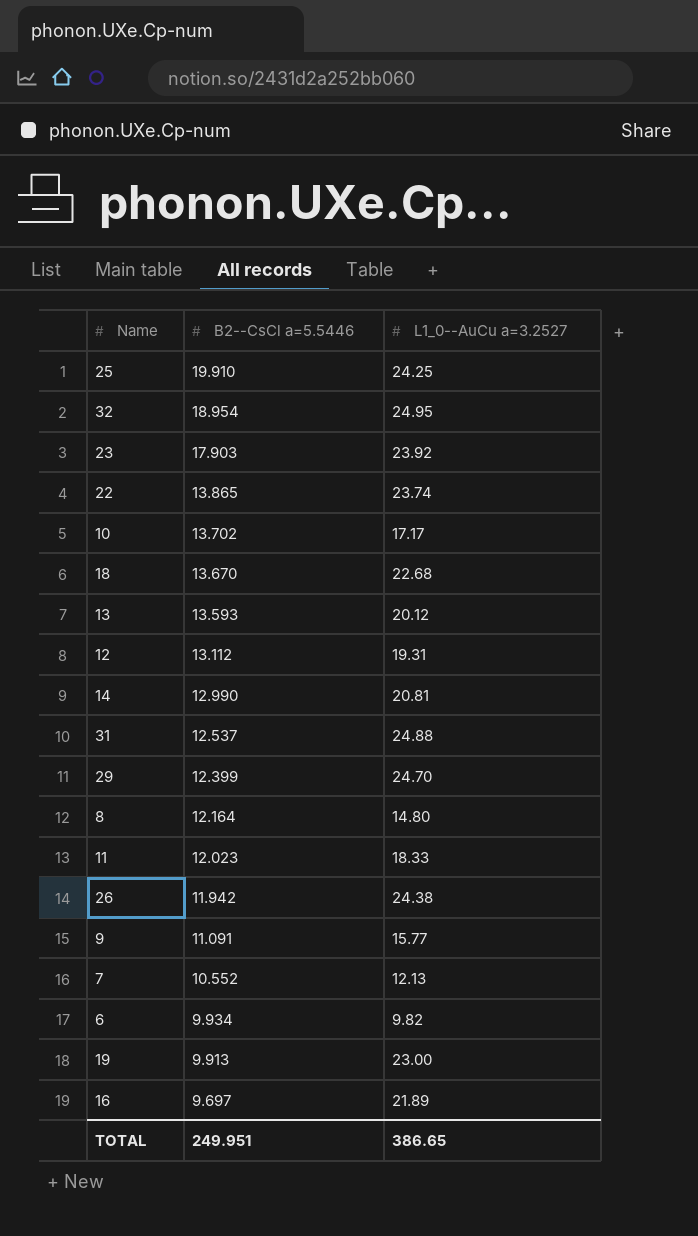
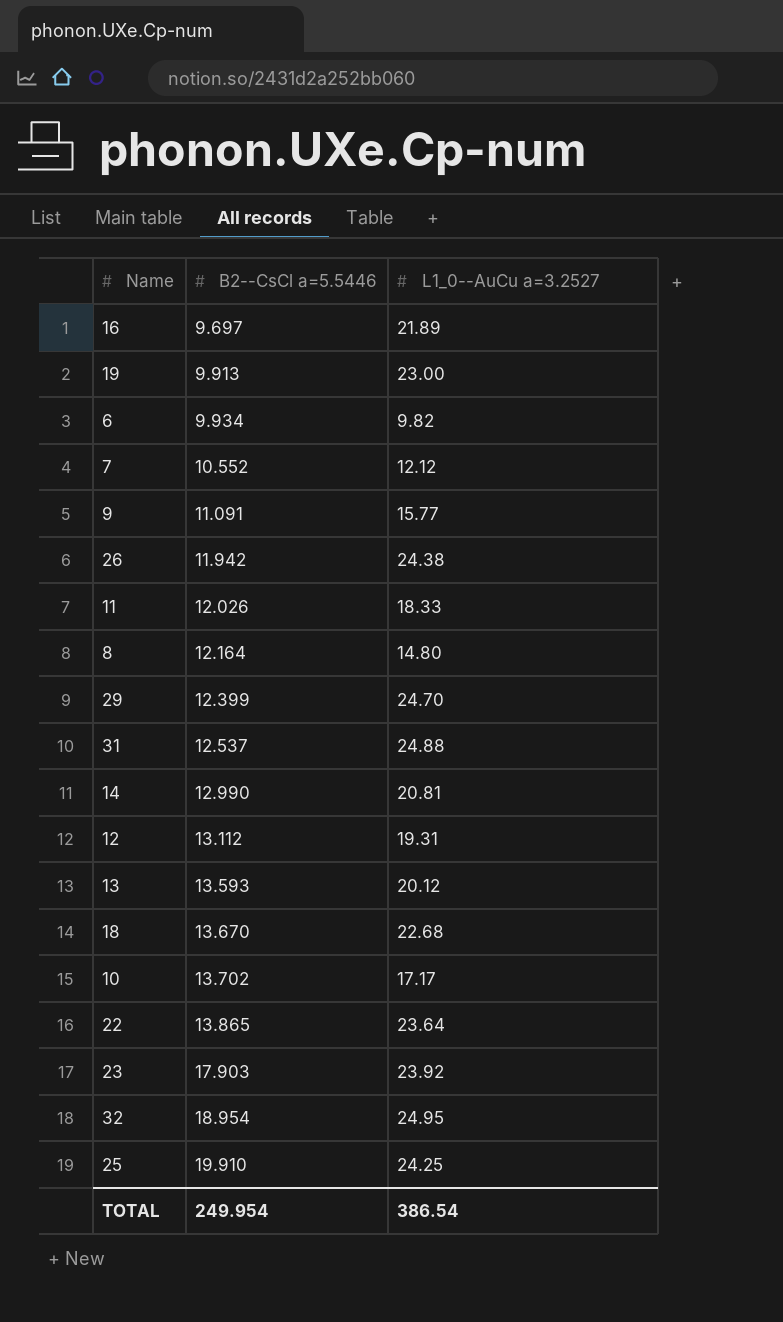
row order: B2--CsCl a=5.5446 descending -> B2--CsCl a=5.5446 ascending
7 | L1_0--AuCu a=3.2527: 12.13 -> 12.12
11 | B2--CsCl a=5.5446: 12.023 -> 12.026
22 | L1_0--AuCu a=3.2527: 23.74 -> 23.64
TOTAL | B2--CsCl a=5.5446: 249.951 -> 249.954
TOTAL | L1_0--AuCu a=3.2527: 386.65 -> 386.54

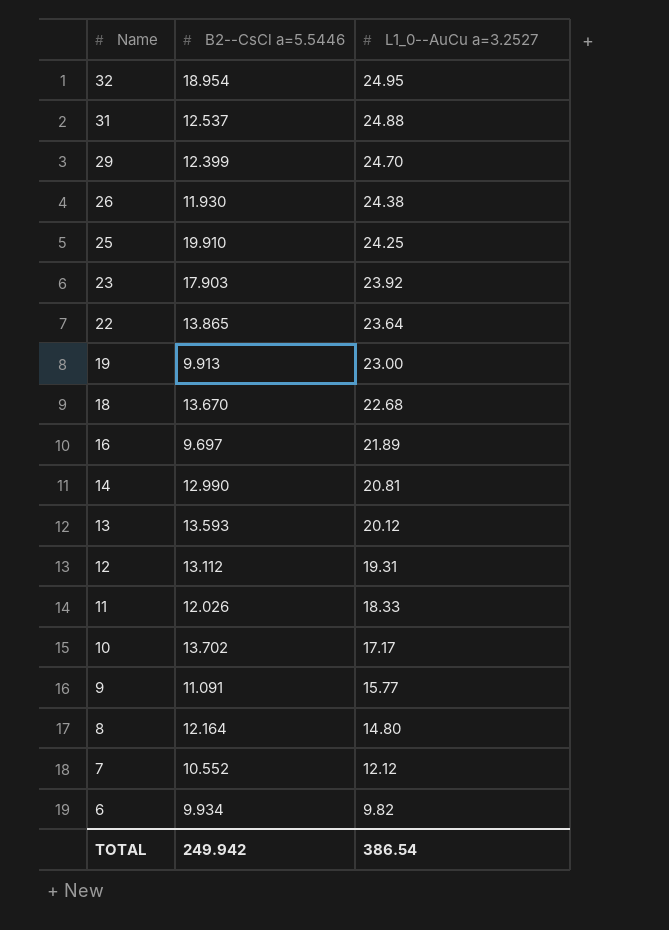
row order: B2--CsCl a=5.5446 ascending -> Name descending
26 | B2--CsCl a=5.5446: 11.942 -> 11.930
TOTAL | B2--CsCl a=5.5446: 249.954 -> 249.942

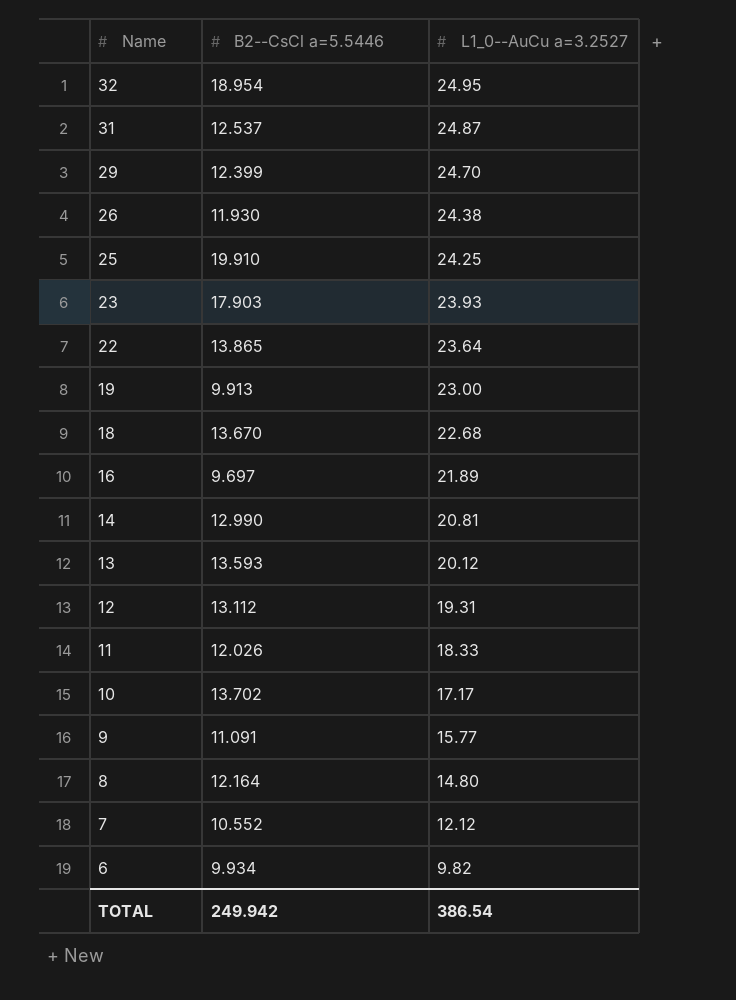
31 | L1_0--AuCu a=3.2527: 24.88 -> 24.87
23 | L1_0--AuCu a=3.2527: 23.92 -> 23.93

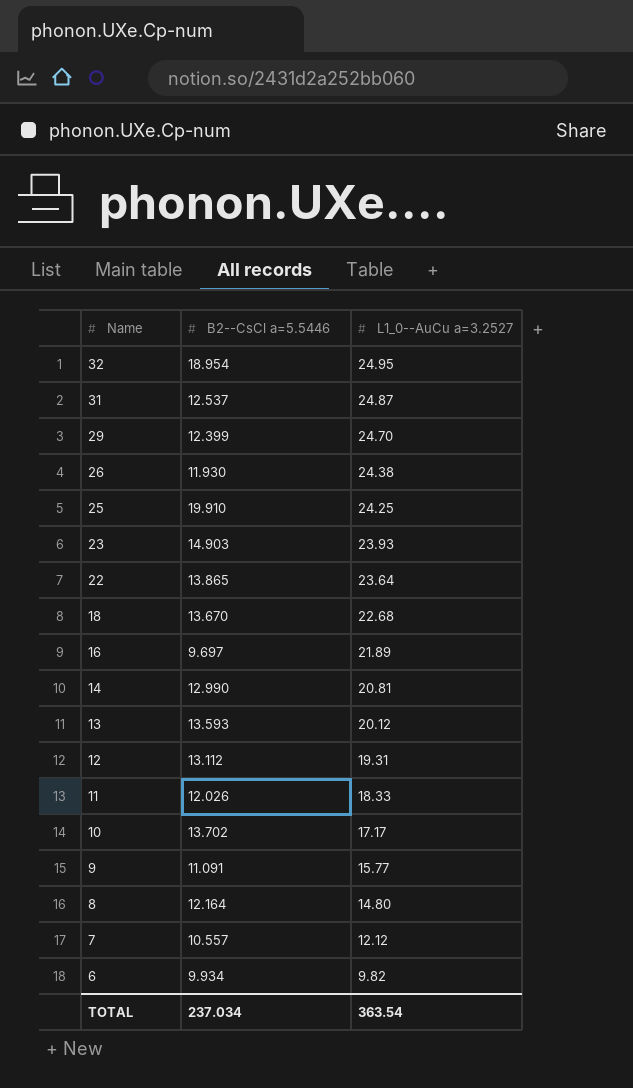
row 19: 9.913 | 23.00 -> none
23 | B2--CsCl a=5.5446: 17.903 -> 14.903
7 | B2--CsCl a=5.5446: 10.552 -> 10.557
TOTAL | B2--CsCl a=5.5446: 249.942 -> 237.034
TOTAL | L1_0--AuCu a=3.2527: 386.54 -> 363.54

